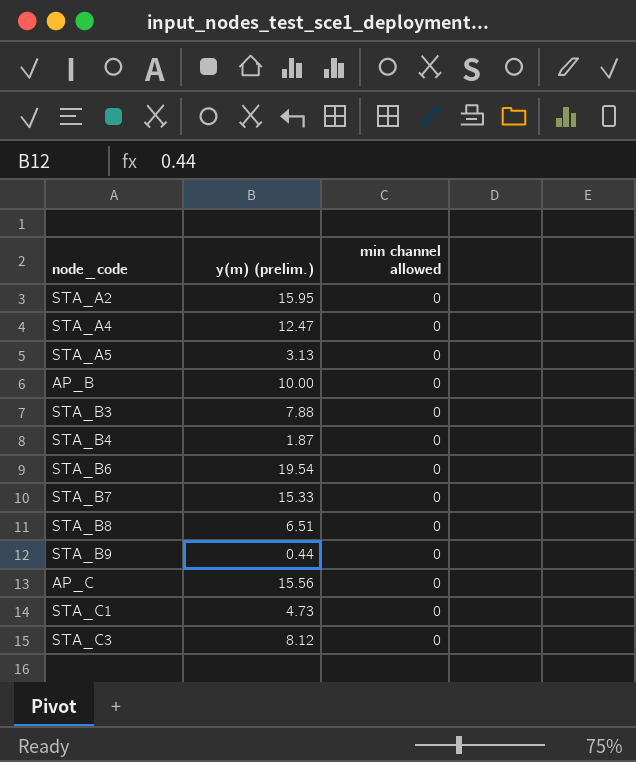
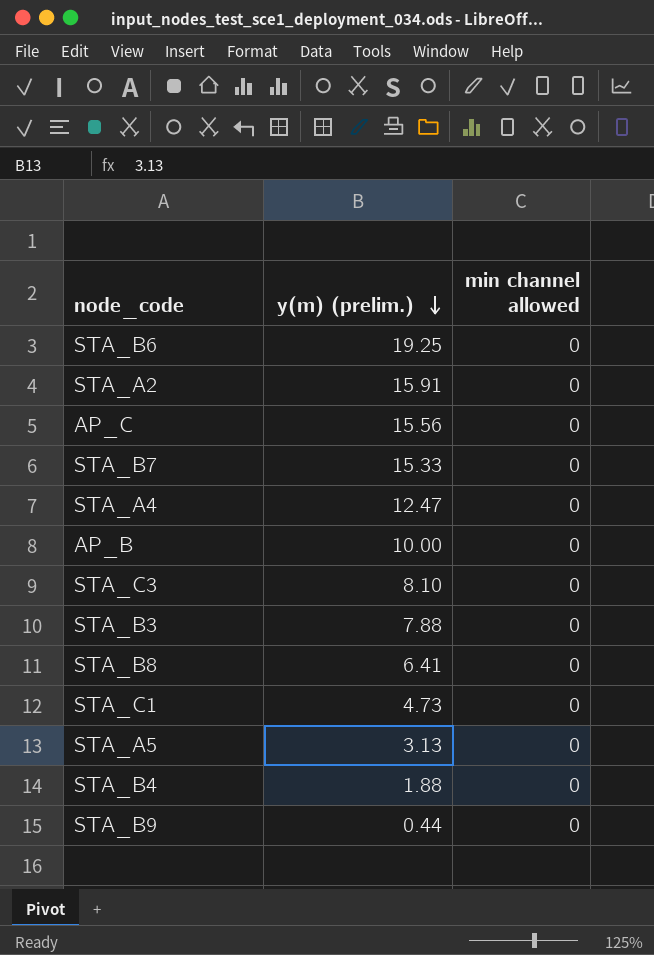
row order: none -> y(m) (prelim.) descending
STA_B6 | y(m) (prelim.): 19.54 -> 19.25
STA_A2 | y(m) (prelim.): 15.95 -> 15.91
STA_C3 | y(m) (prelim.): 8.12 -> 8.10
STA_B8 | y(m) (prelim.): 6.51 -> 6.41
STA_B4 | y(m) (prelim.): 1.87 -> 1.88

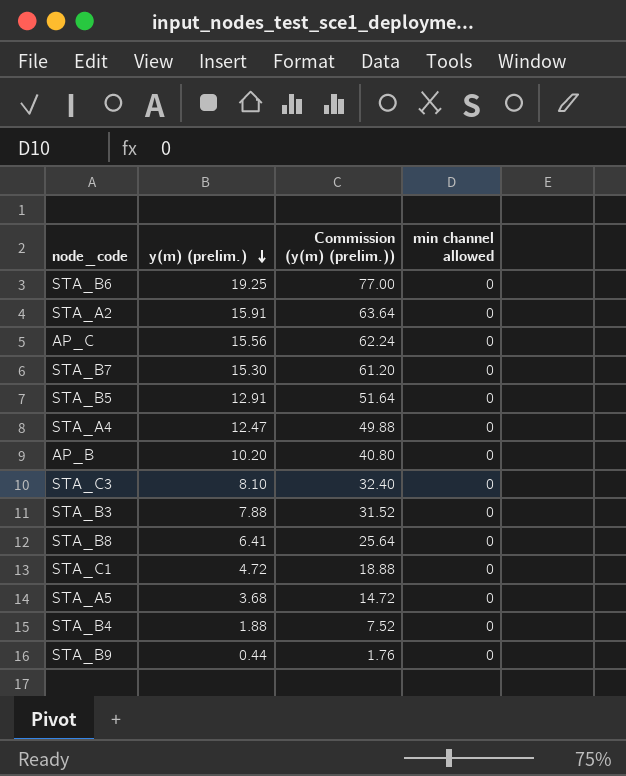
column Commission (y(m) (prelim.)) | formula: none -> [y(m) (prelim.)] * 4
STA_B7 | y(m) (prelim.): 15.33 -> 15.30
row STA_B5: none -> 12.91 | 51.64 | 0
AP_B | y(m) (prelim.): 10.00 -> 10.20
STA_C1 | y(m) (prelim.): 4.73 -> 4.72
STA_A5 | y(m) (prelim.): 3.13 -> 3.68

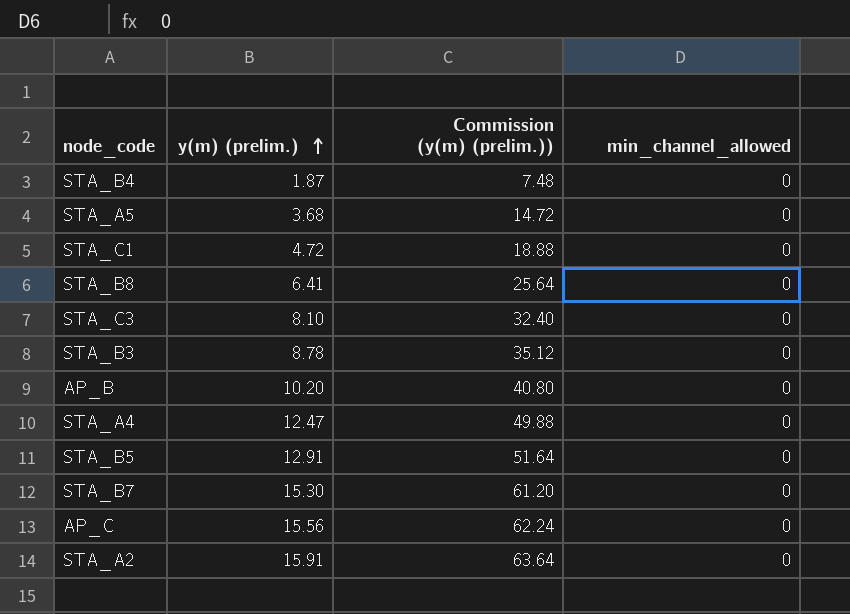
row order: y(m) (prelim.) descending -> y(m) (prelim.) ascending
column name: min channel allowed -> min_channel_allowed
row STA_B6: 19.25 | 77.00 | 0 -> none
row STA_B9: 0.44 | 1.76 | 0 -> none
STA_B4 | y(m) (prelim.): 1.88 -> 1.87
STA_B4 | Commission (y(m) (prelim.)): 7.52 -> 7.48
STA_B3 | y(m) (prelim.): 7.88 -> 8.78
STA_B3 | Commission (y(m) (prelim.)): 31.52 -> 35.12

